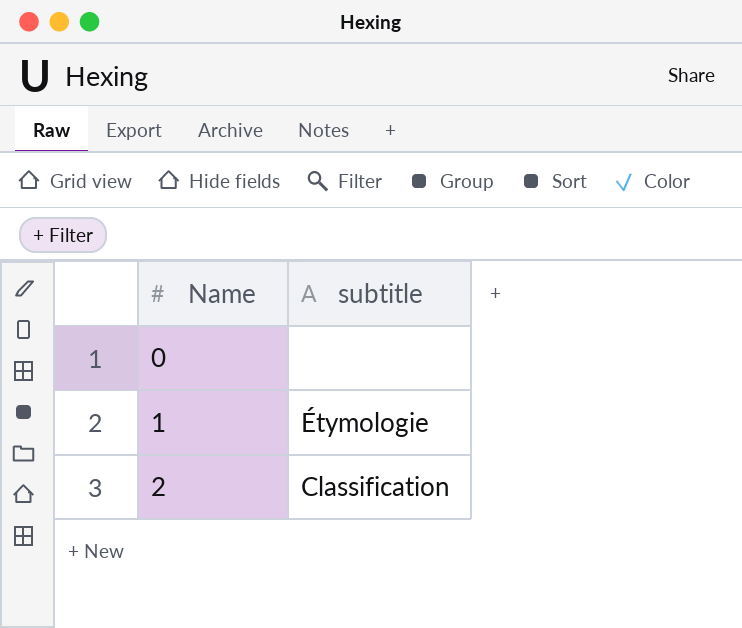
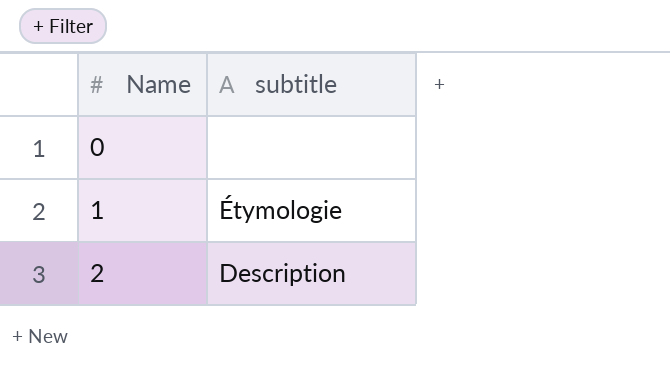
2 | subtitle: Classification -> Description

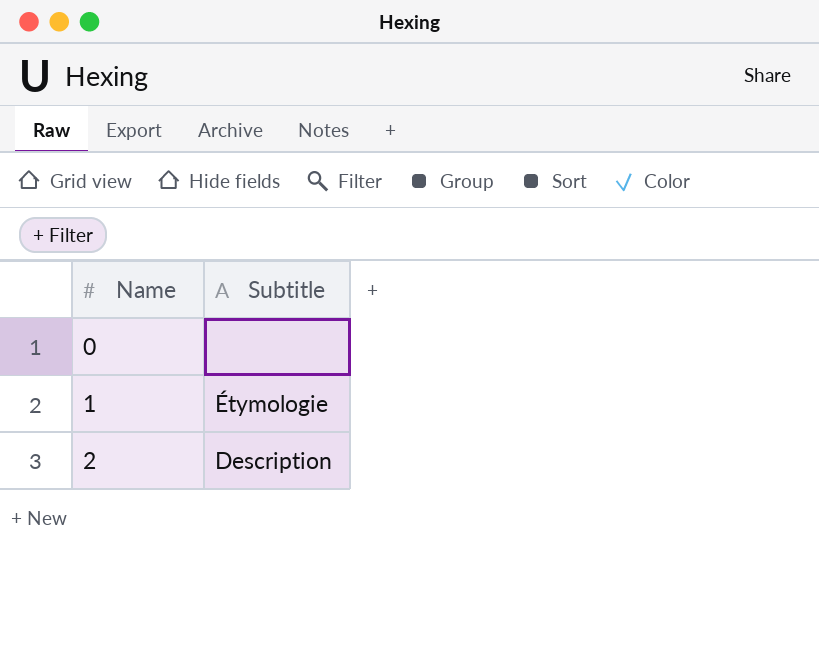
column name: subtitle -> Subtitle

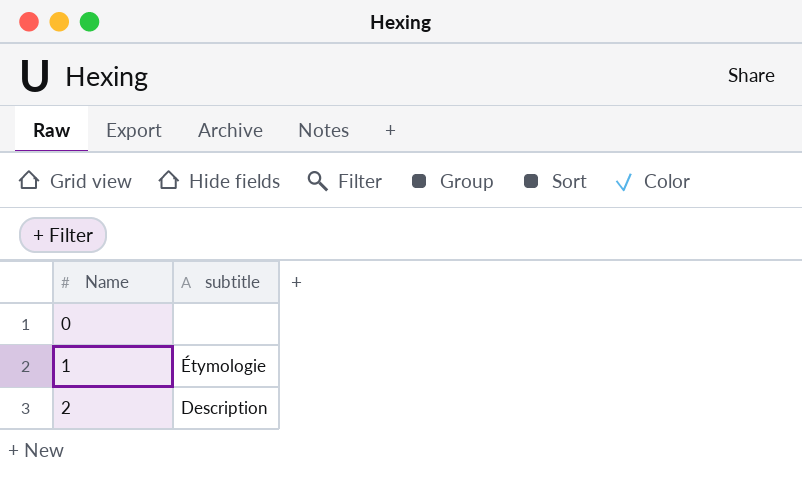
column name: Subtitle -> subtitle

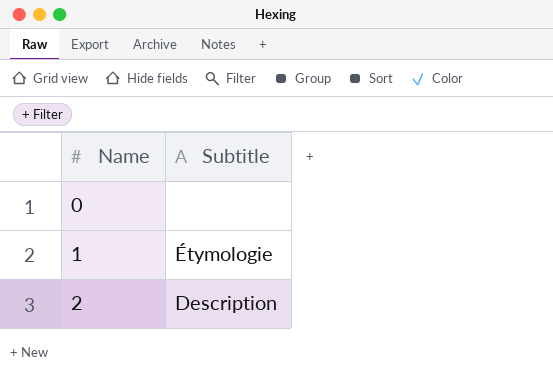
column name: subtitle -> Subtitle

